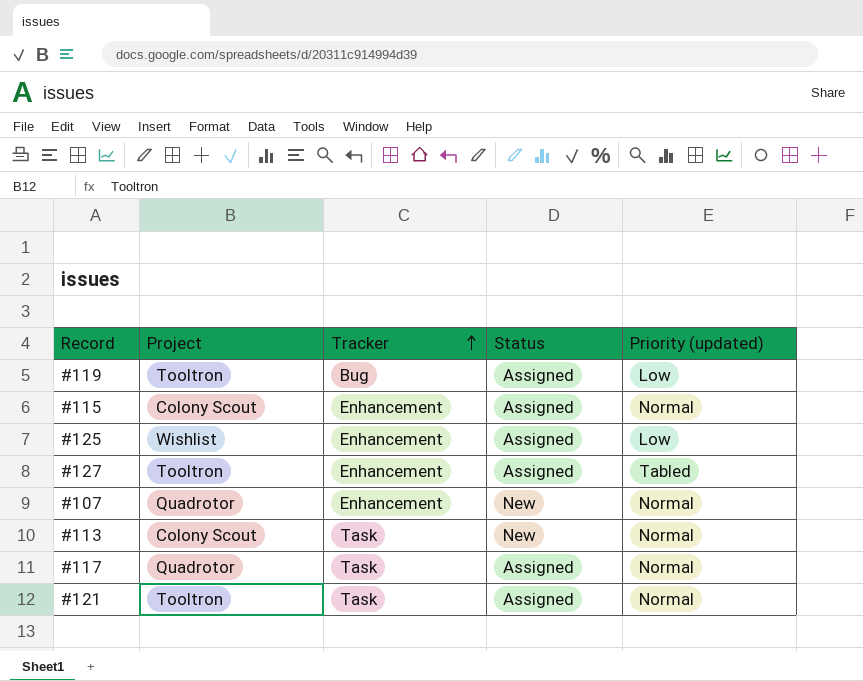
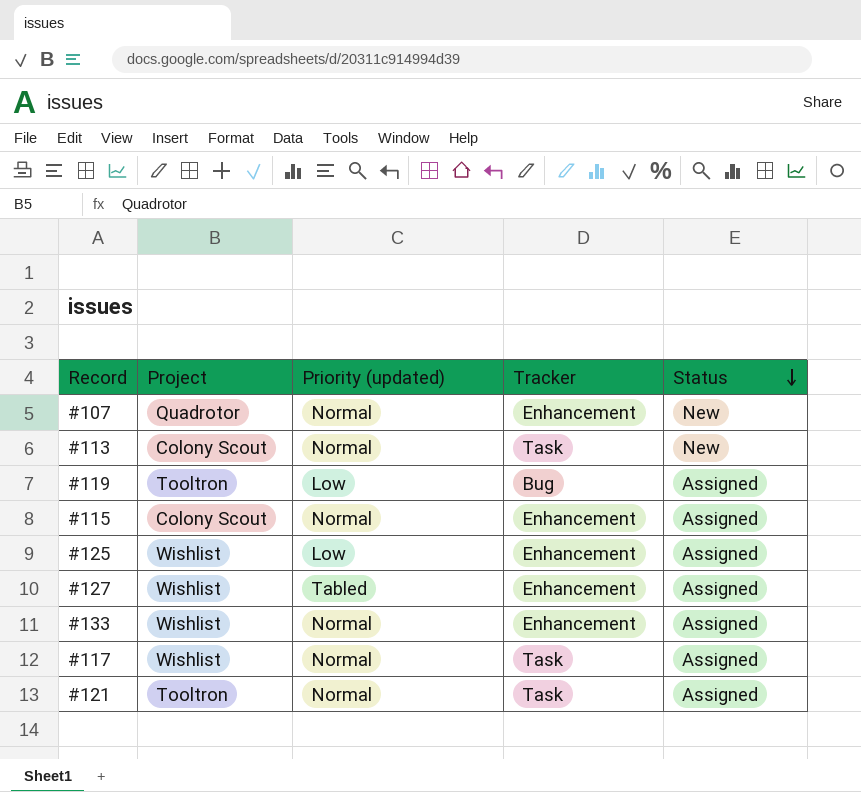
row order: Tracker ascending -> Status descending
column Priority (updated) | position: 5 -> 3
#127 | Project: Tooltron -> Wishlist
row #133: none -> Wishlist | Normal | Enhancement | Assigned
#117 | Project: Quadrotor -> Wishlist

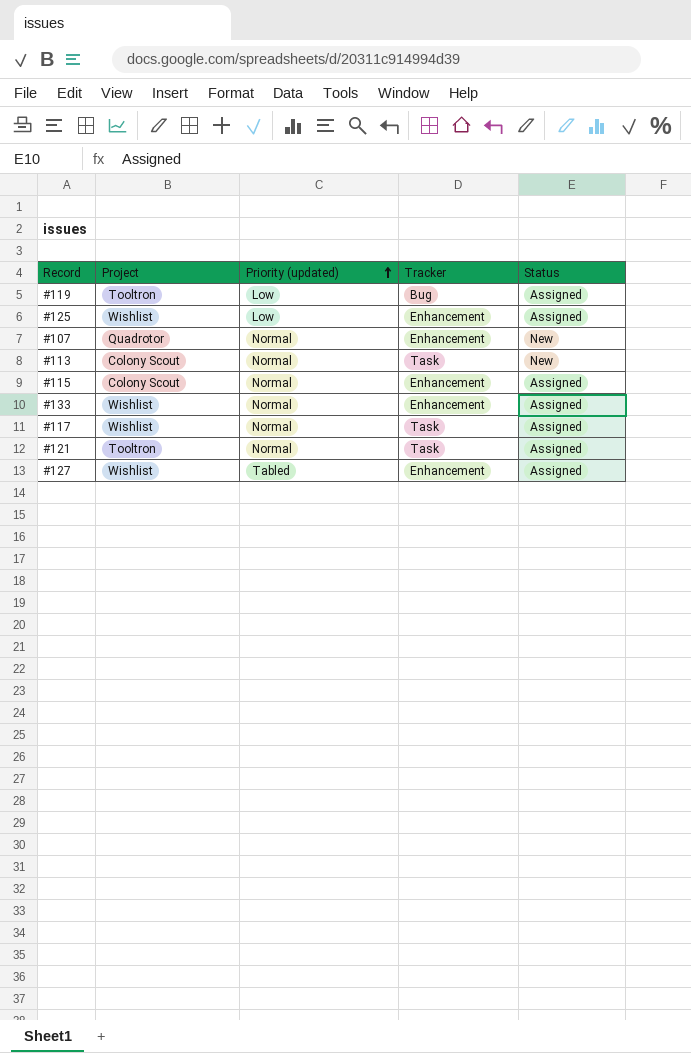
row order: Status descending -> Priority (updated) ascending

